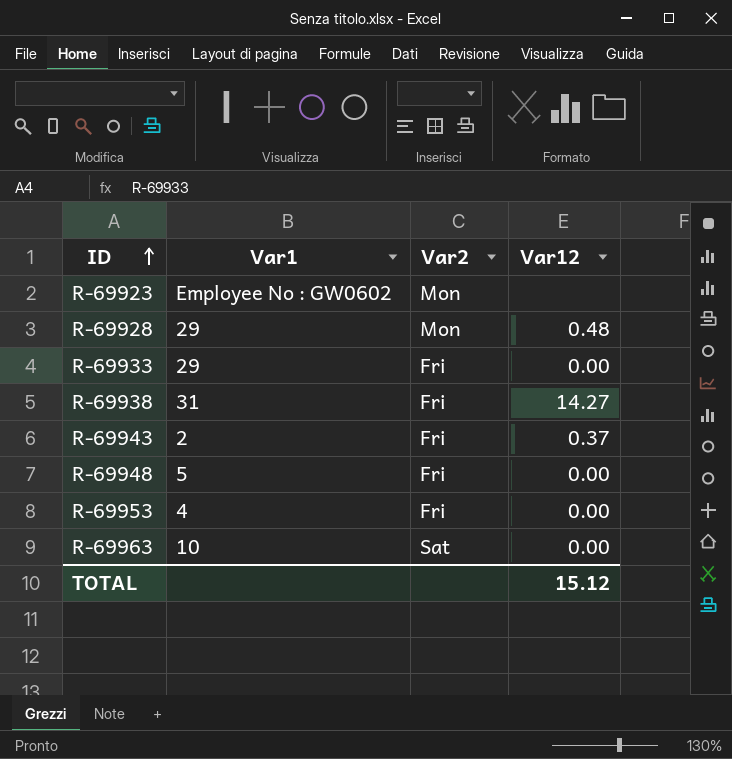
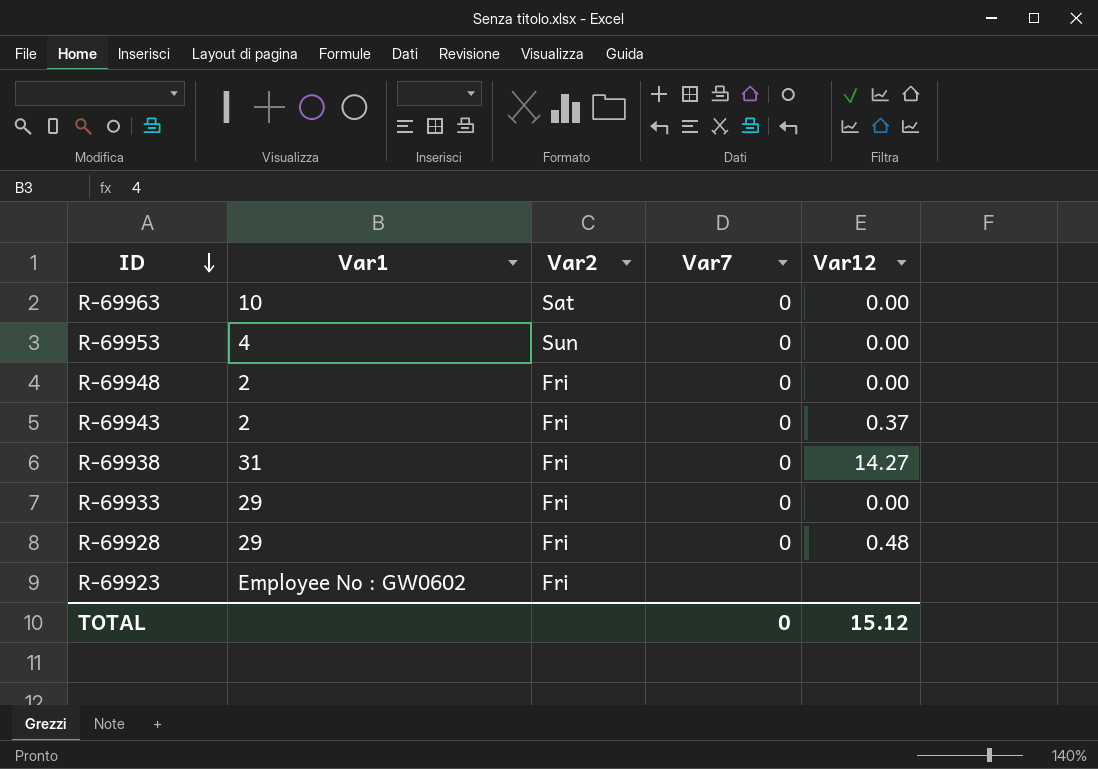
row order: ID ascending -> ID descending
column Var7 | position: none -> 4
R-69953 | Var2: Fri -> Sun
R-69948 | Var1: 5 -> 2
R-69928 | Var2: Mon -> Fri
R-69923 | Var2: Mon -> Fri

